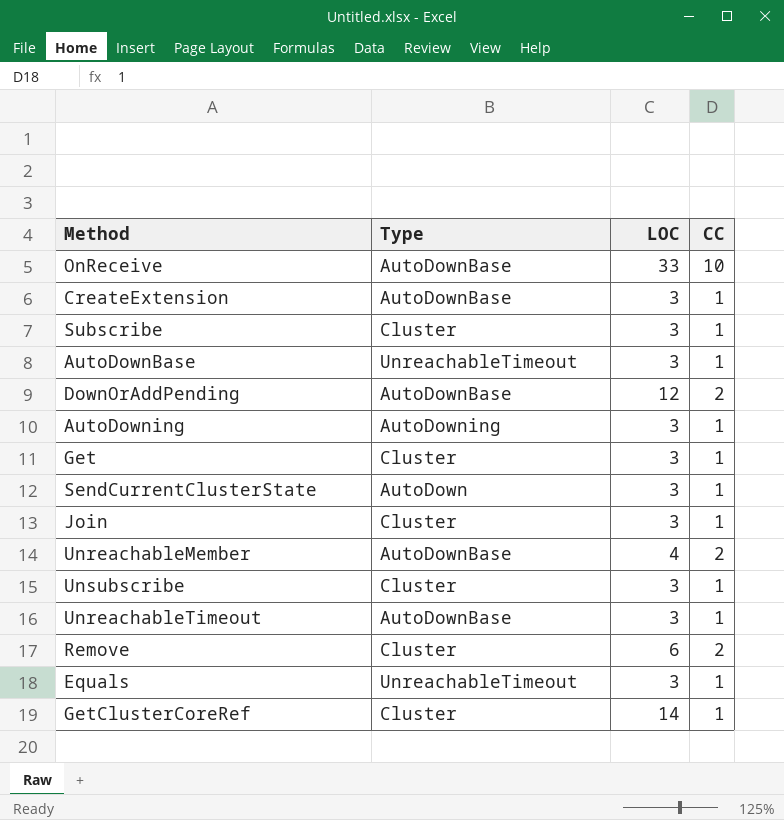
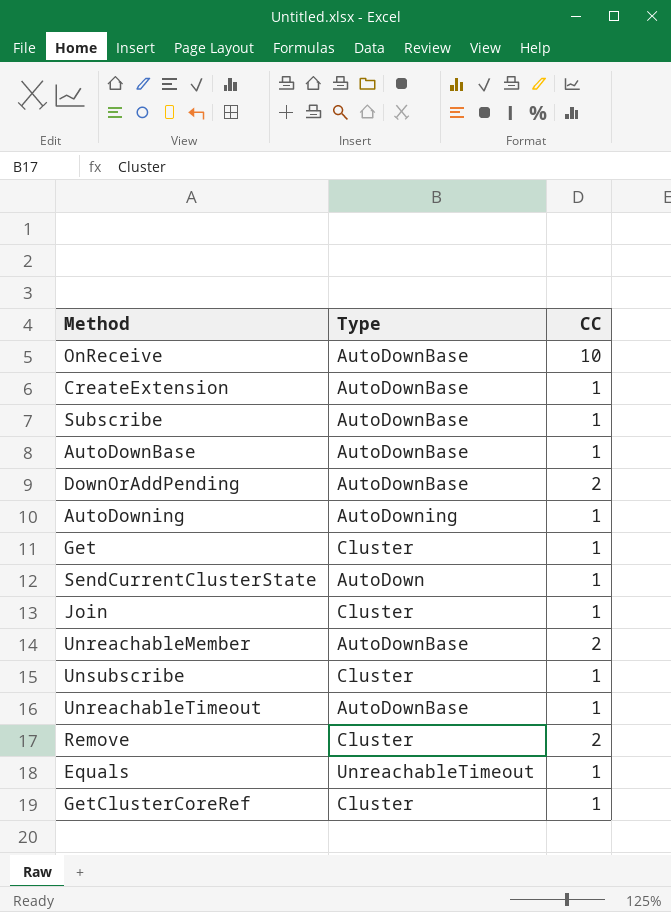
column LOC | position: 3 -> none
Subscribe | Type: Cluster -> AutoDownBase
AutoDownBase | Type: UnreachableTimeout -> AutoDownBase

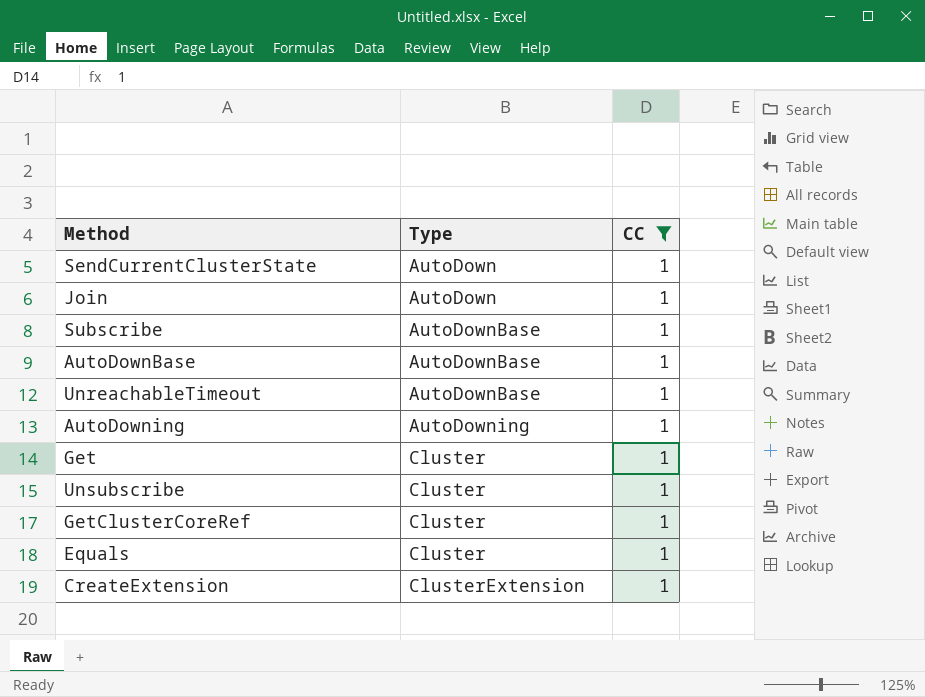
filter: none -> CC = 1
row order: none -> Type ascending
Join | Type: Cluster -> AutoDown
Equals | Type: UnreachableTimeout -> Cluster
CreateExtension | Type: AutoDownBase -> ClusterExtension

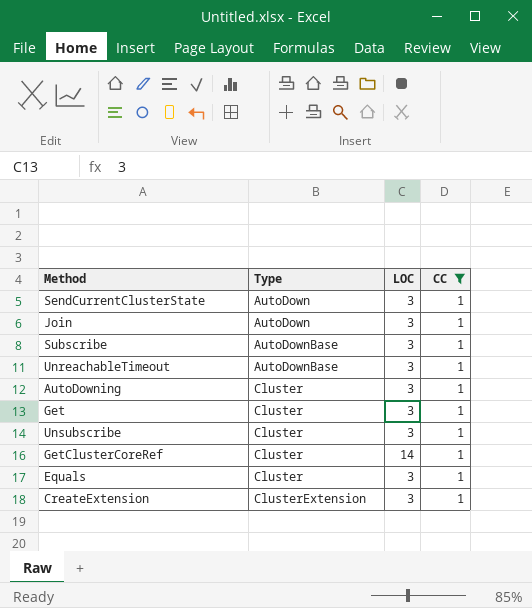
column LOC | position: none -> 3
row AutoDownBase: AutoDownBase | 1 -> none
AutoDowning | Type: AutoDowning -> Cluster

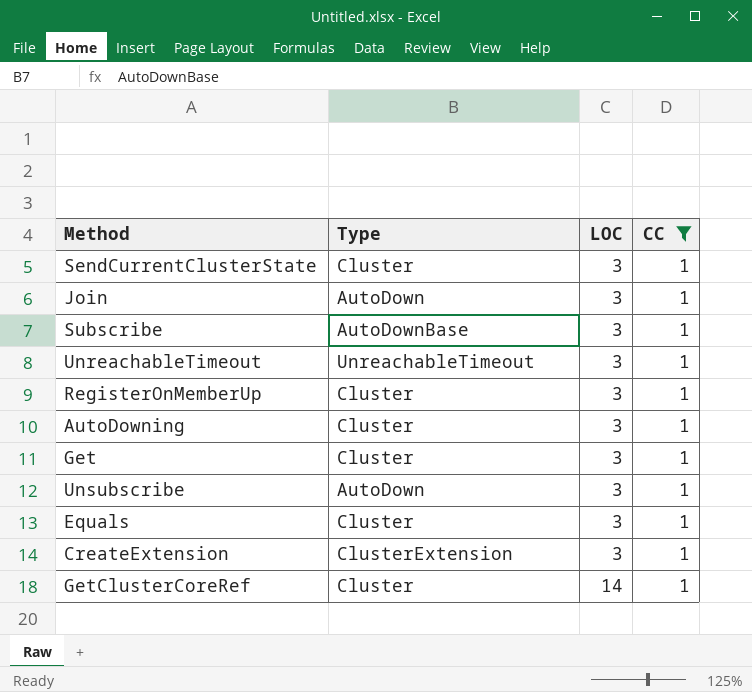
row order: Type ascending -> LOC ascending
SendCurrentClusterState | Type: AutoDown -> Cluster
UnreachableTimeout | Type: AutoDownBase -> UnreachableTimeout
row RegisterOnMemberUp: none -> Cluster | 3 | 1
Unsubscribe | Type: Cluster -> AutoDown

